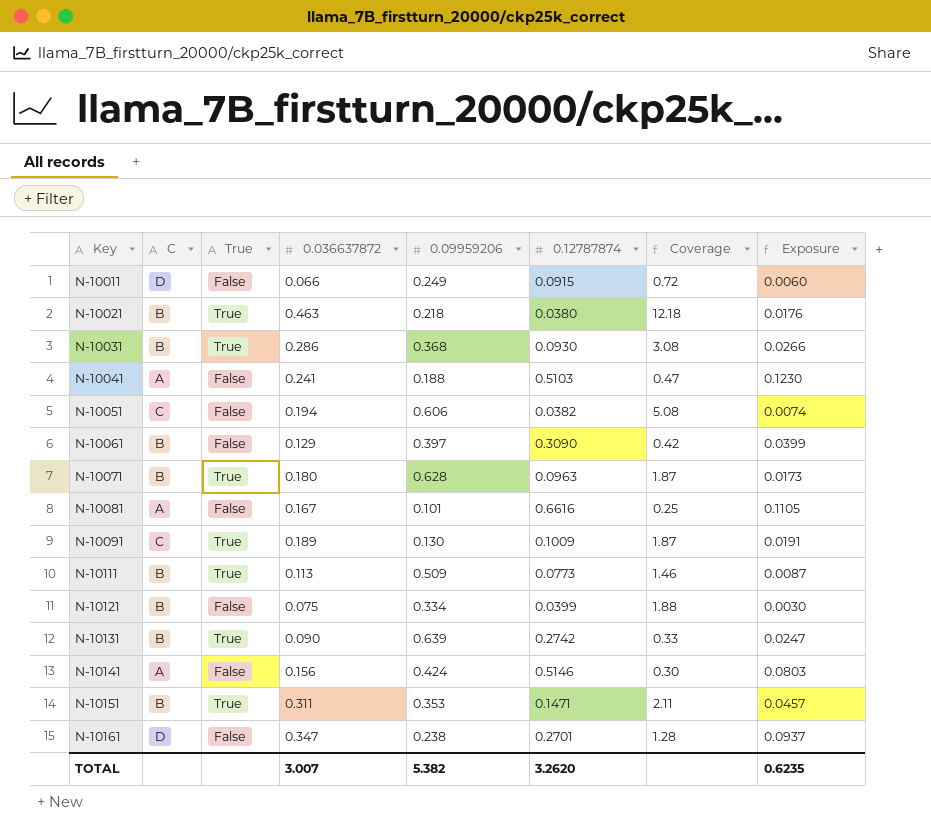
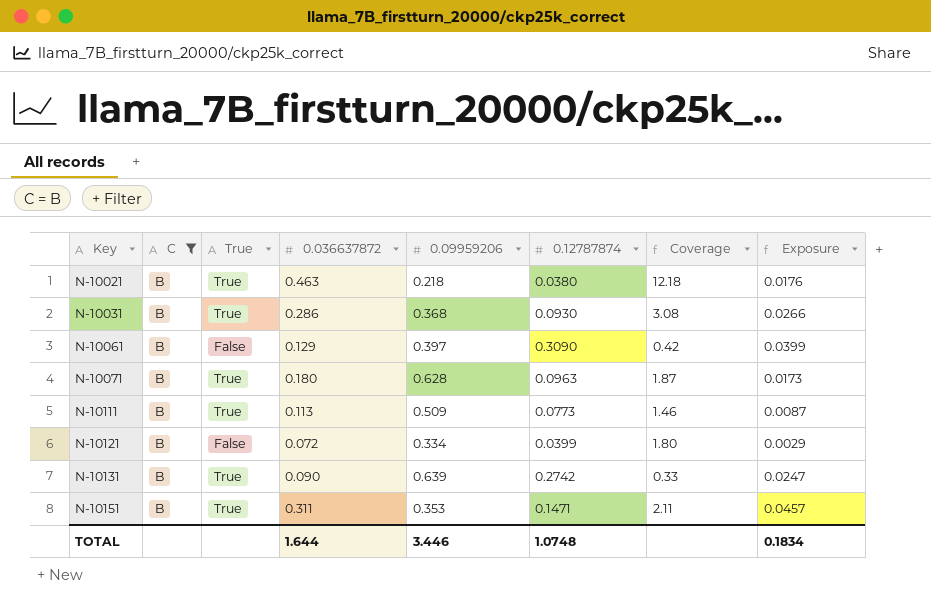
filter: none -> C = B
N-10121 | 0.036637872: 0.075 -> 0.072
N-10121 | Coverage: 1.88 -> 1.80
N-10121 | Exposure: 0.0030 -> 0.0029
TOTAL | 0.036637872: 3.007 -> 1.644
TOTAL | 0.09959206: 5.382 -> 3.446
TOTAL | 0.12787874: 3.2620 -> 1.0748
TOTAL | Exposure: 0.6235 -> 0.1834

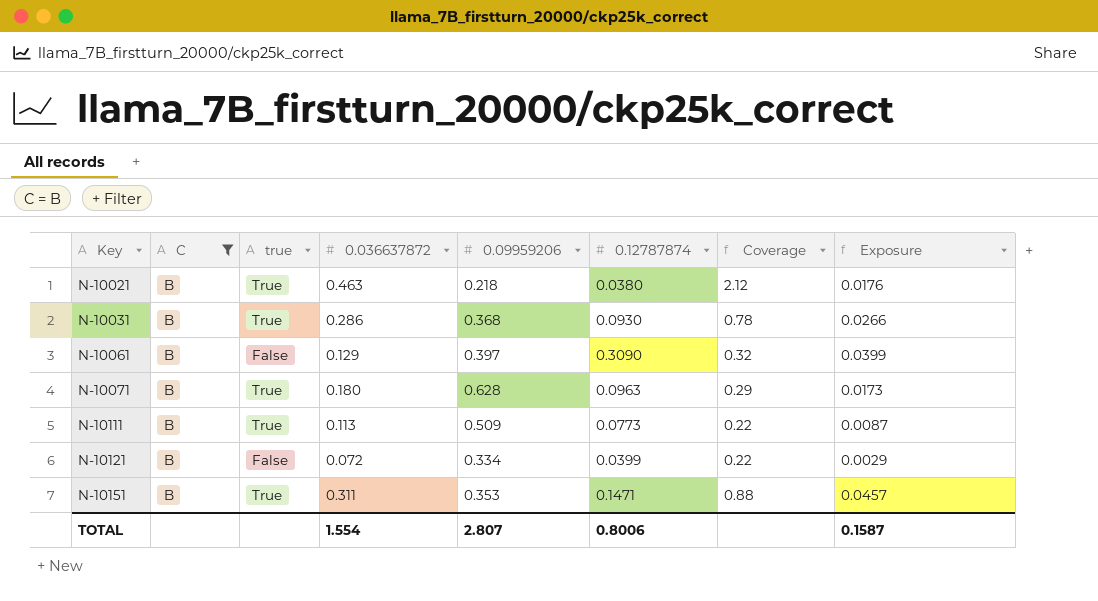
column name: True -> true
column Coverage | formula: [0.036637872] / [0.12787874] -> [0.036637872] / [0.09959206]
row N-10131: B | True | 0.090 | 0.639 | 0.2742 | 0.33 | 0.0247 -> none
TOTAL | 0.036637872: 1.644 -> 1.554
TOTAL | 0.09959206: 3.446 -> 2.807
TOTAL | 0.12787874: 1.0748 -> 0.8006
TOTAL | Exposure: 0.1834 -> 0.1587

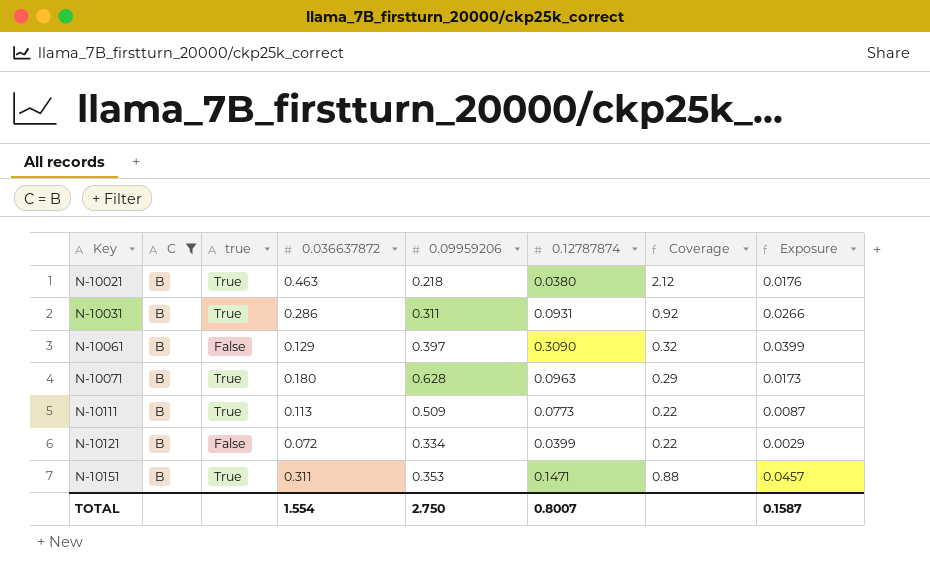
N-10031 | 0.09959206: 0.368 -> 0.311
N-10031 | 0.12787874: 0.0930 -> 0.0931
N-10031 | Coverage: 0.78 -> 0.92
TOTAL | 0.09959206: 2.807 -> 2.750
TOTAL | 0.12787874: 0.8006 -> 0.8007

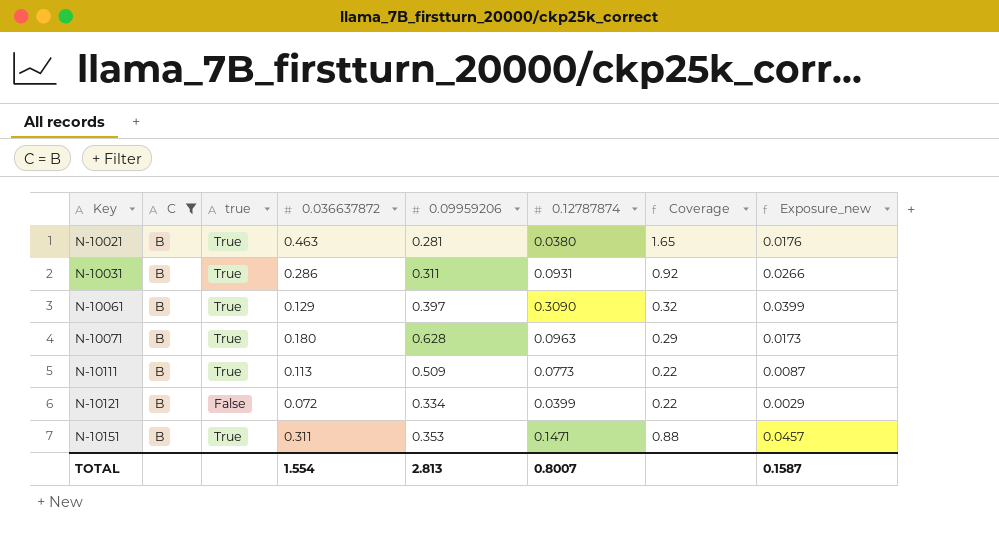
column name: Exposure -> Exposure_new
N-10021 | 0.09959206: 0.218 -> 0.281
N-10021 | Coverage: 2.12 -> 1.65
N-10061 | true: False -> True
TOTAL | 0.09959206: 2.750 -> 2.813

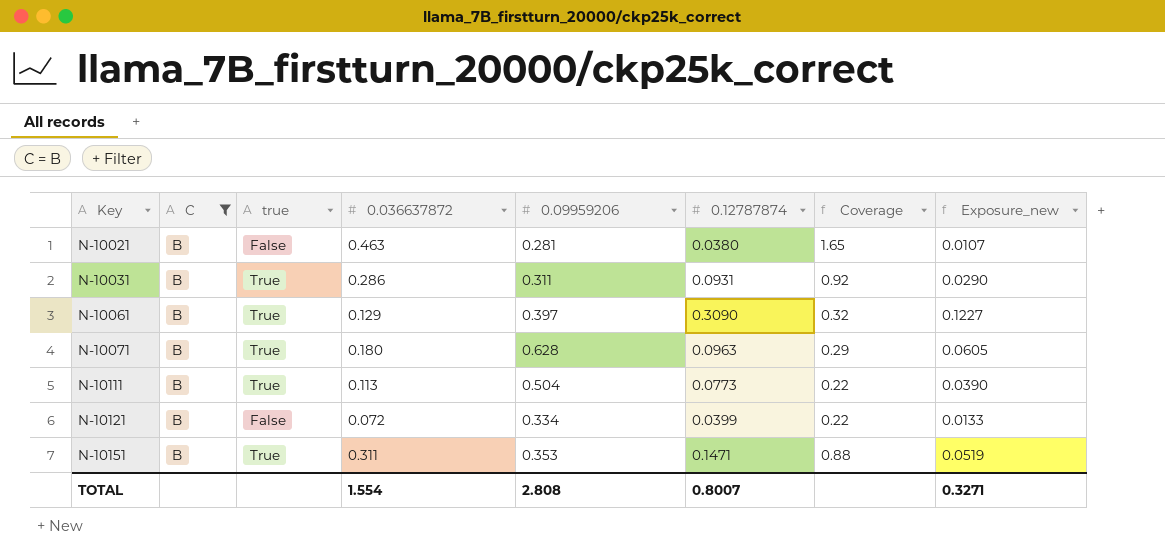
column Exposure_new | formula: [0.036637872] * [0.12787874] -> [0.09959206] * [0.12787874]
N-10021 | true: True -> False
N-10111 | 0.09959206: 0.509 -> 0.504
TOTAL | 0.09959206: 2.813 -> 2.808
TOTAL | Exposure_new: 0.1587 -> 0.3271

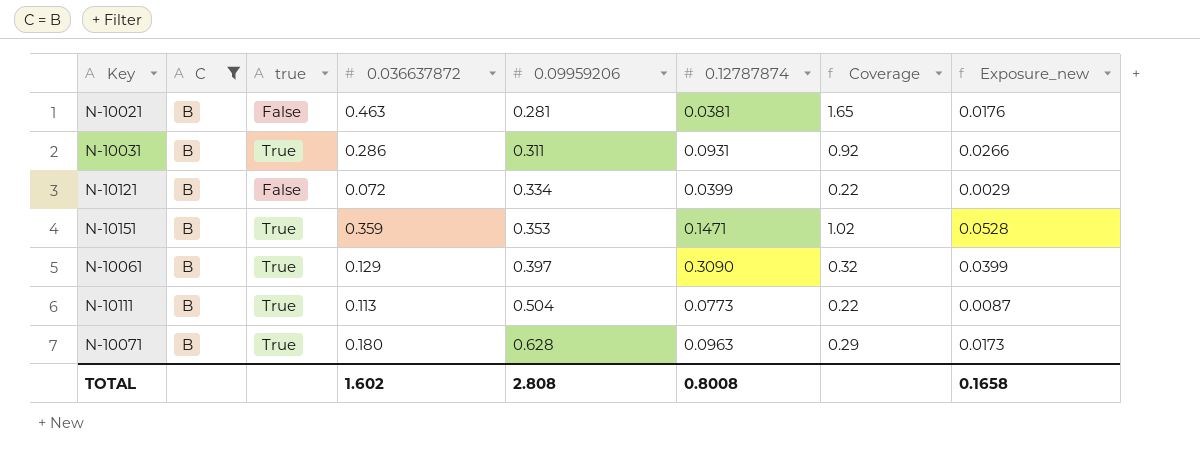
row order: Key ascending -> 0.09959206 ascending
column Exposure_new | formula: [0.09959206] * [0.12787874] -> [0.036637872] * [0.12787874]
N-10021 | 0.12787874: 0.0380 -> 0.0381
N-10151 | 0.036637872: 0.311 -> 0.359
N-10151 | Coverage: 0.88 -> 1.02
TOTAL | 0.036637872: 1.554 -> 1.602
TOTAL | 0.12787874: 0.8007 -> 0.8008
TOTAL | Exposure_new: 0.3271 -> 0.1658

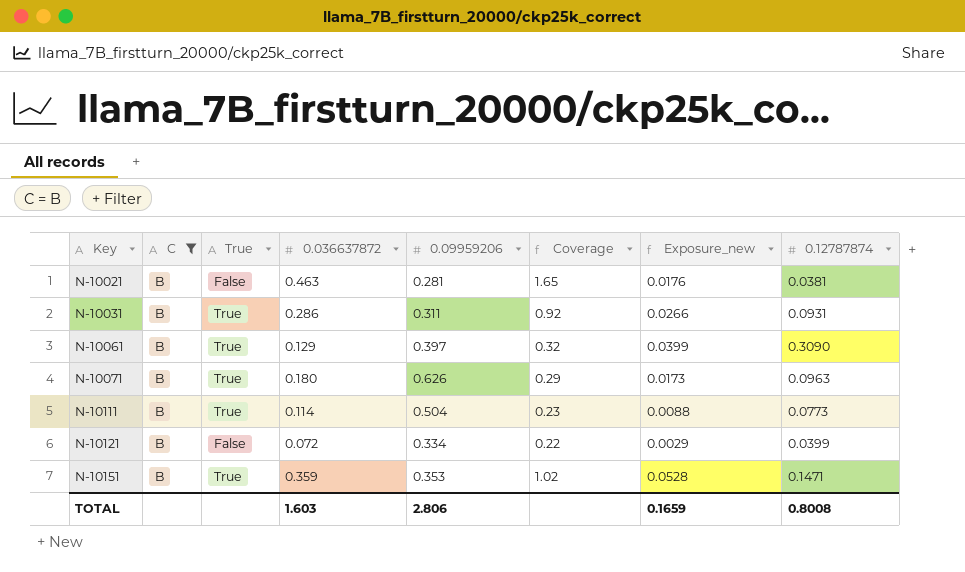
row order: 0.09959206 ascending -> Key ascending
column name: true -> True
column 0.12787874 | position: 6 -> 8
N-10071 | 0.09959206: 0.628 -> 0.626
N-10111 | 0.036637872: 0.113 -> 0.114
N-10111 | Coverage: 0.22 -> 0.23
N-10111 | Exposure_new: 0.0087 -> 0.0088
TOTAL | 0.036637872: 1.602 -> 1.603
TOTAL | 0.09959206: 2.808 -> 2.806
TOTAL | Exposure_new: 0.1658 -> 0.1659

